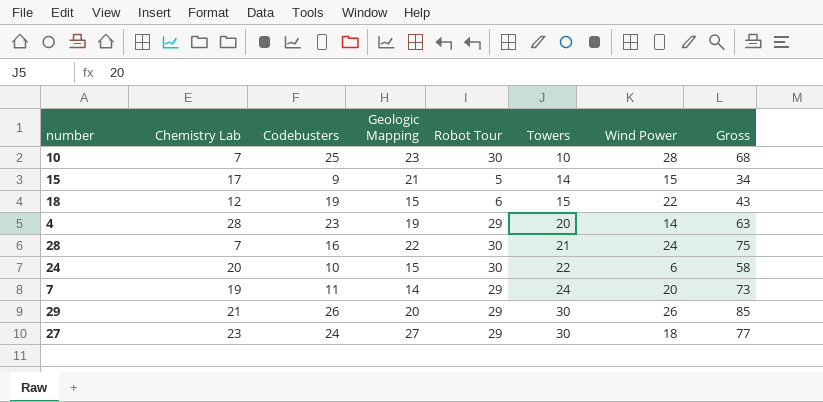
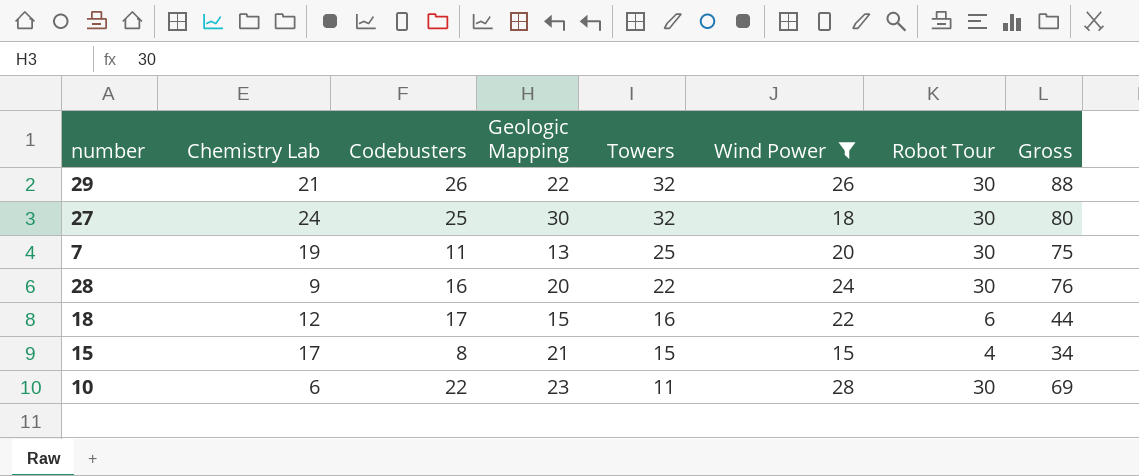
filter: none -> Wind Power >= 15
row order: Towers ascending -> Towers descending
column Robot Tour | position: 5 -> 7
29 | Geologic Mapping: 20 -> 22
29 | Towers: 30 -> 32
29 | Robot Tour: 29 -> 30
29 | Gross: 85 -> 88
27 | Chemistry Lab: 23 -> 24
27 | Codebusters: 24 -> 25
27 | Geologic Mapping: 27 -> 30
27 | Towers: 30 -> 32
27 | Robot Tour: 29 -> 30
27 | Gross: 77 -> 80
7 | Geologic Mapping: 14 -> 13
7 | Towers: 24 -> 25
7 | Robot Tour: 29 -> 30
7 | Gross: 73 -> 75
28 | Chemistry Lab: 7 -> 9
28 | Geologic Mapping: 22 -> 20
28 | Towers: 21 -> 22
28 | Gross: 75 -> 76
18 | Codebusters: 19 -> 17
18 | Towers: 15 -> 16
18 | Gross: 43 -> 44
15 | Codebusters: 9 -> 8
15 | Towers: 14 -> 15
15 | Robot Tour: 5 -> 4
10 | Chemistry Lab: 7 -> 6
10 | Codebusters: 25 -> 22
10 | Towers: 10 -> 11
10 | Gross: 68 -> 69

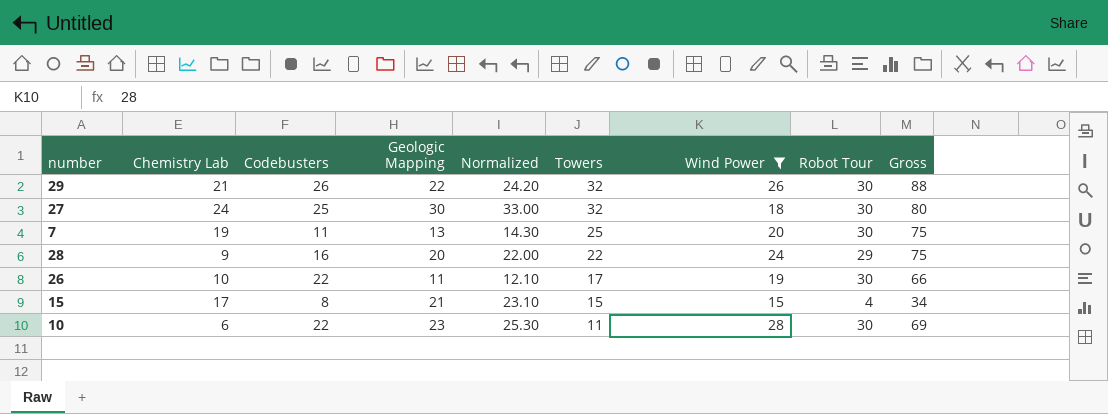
column Normalized | formula: none -> [Geologic Mapping] * 1.1
row 18: 12 | 17 | 15 | 16 | 22 | 6 | 44 -> none
28 | Robot Tour: 30 -> 29
28 | Gross: 76 -> 75
row 26: none -> 10 | 22 | 11 | 12.10 | 17 | 19 | 30 | 66

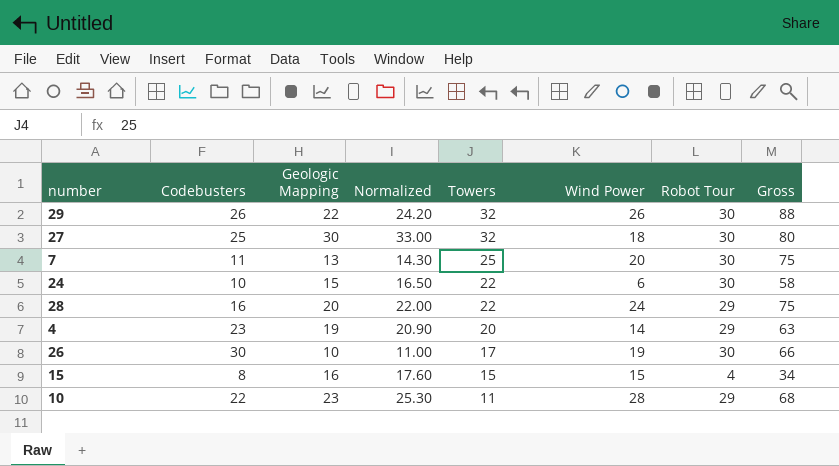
filter: Wind Power >= 15 -> none
column Chemistry Lab | position: 2 -> none
26 | Codebusters: 22 -> 30
26 | Geologic Mapping: 11 -> 10
26 | Normalized: 12.10 -> 11.00
15 | Geologic Mapping: 21 -> 16
15 | Normalized: 23.10 -> 17.60
10 | Robot Tour: 30 -> 29
10 | Gross: 69 -> 68

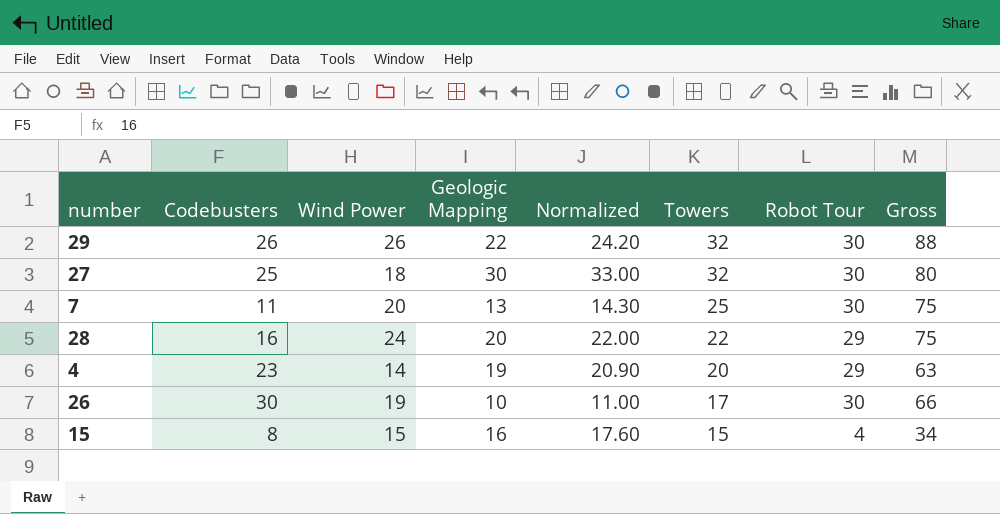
column Wind Power | position: 6 -> 3
row 24: 10 | 15 | 16.50 | 22 | 6 | 30 | 58 -> none
row 10: 22 | 23 | 25.30 | 11 | 28 | 29 | 68 -> none

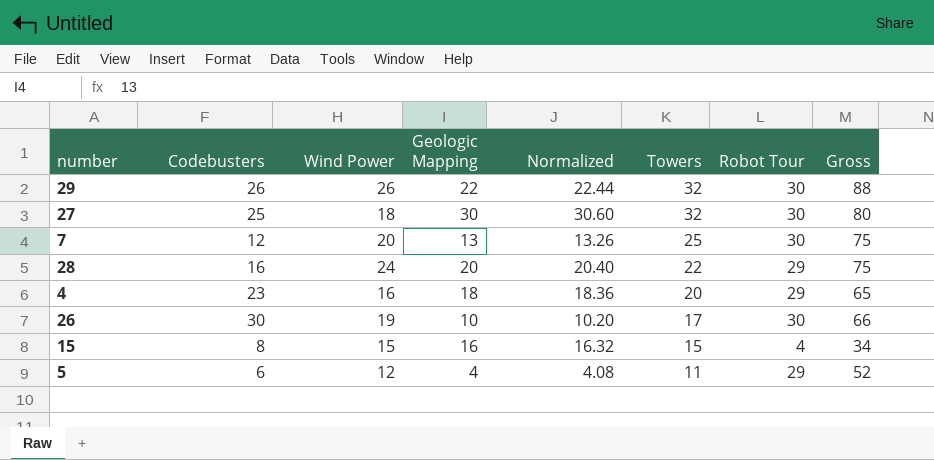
column Normalized | formula: [Geologic Mapping] * 1.1 -> [Geologic Mapping] * 1.02
7 | Codebusters: 11 -> 12
4 | Wind Power: 14 -> 16
4 | Geologic Mapping: 19 -> 18
4 | Gross: 63 -> 65
row 5: none -> 6 | 12 | 4 | 4.08 | 11 | 29 | 52

